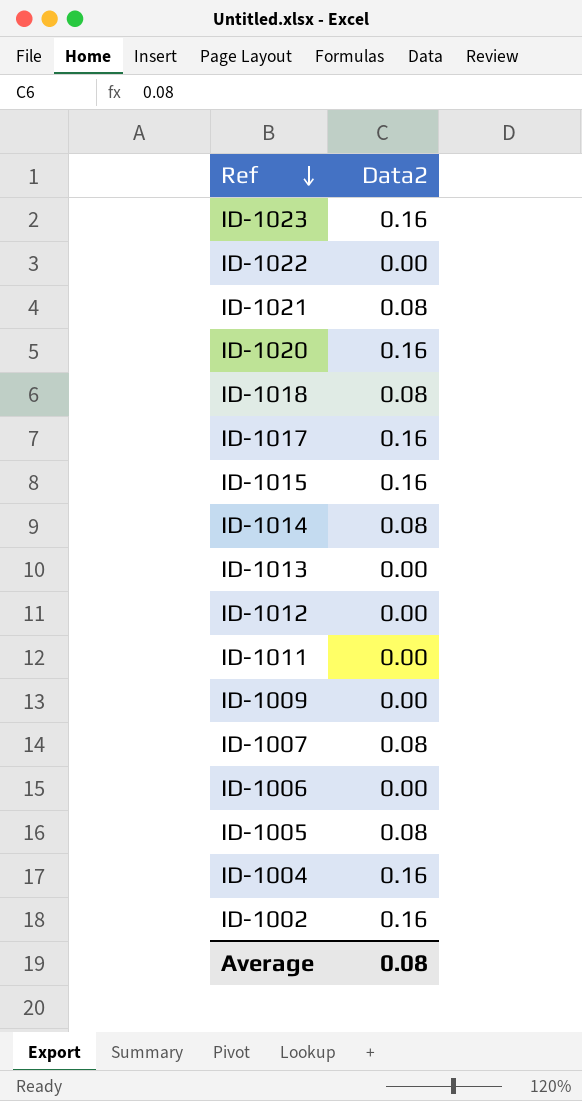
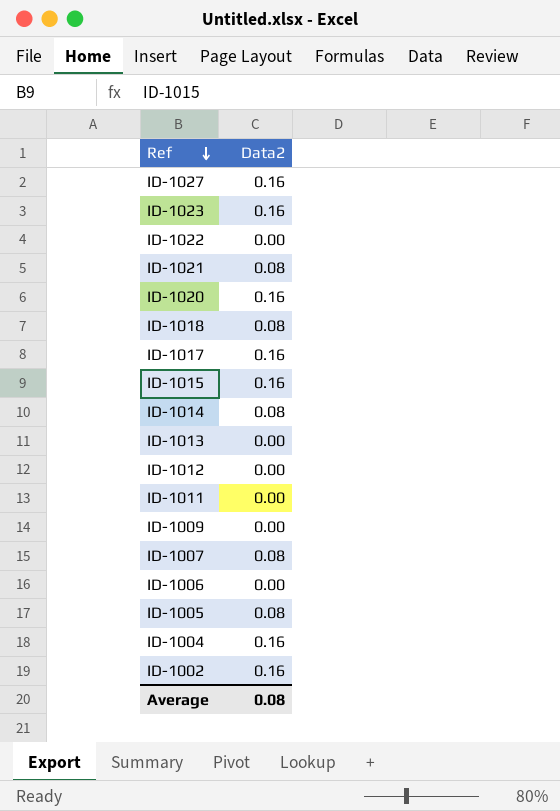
row ID-1027: none -> 0.16

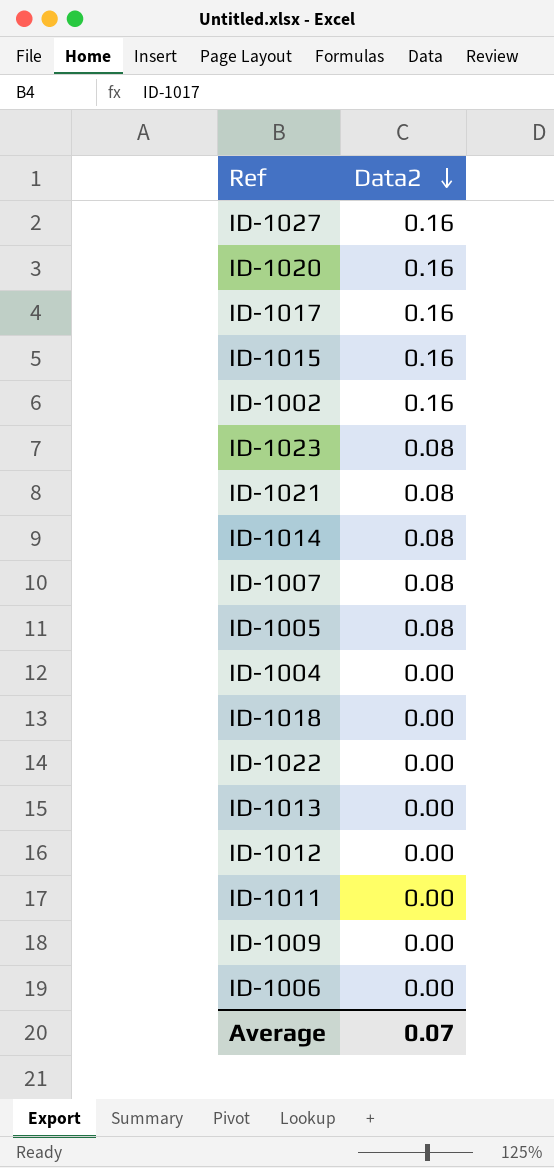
row order: Ref descending -> Data2 descending
ID-1023 | Data2: 0.16 -> 0.08
ID-1004 | Data2: 0.16 -> 0.00
ID-1018 | Data2: 0.08 -> 0.00
Average | Data2: 0.08 -> 0.07

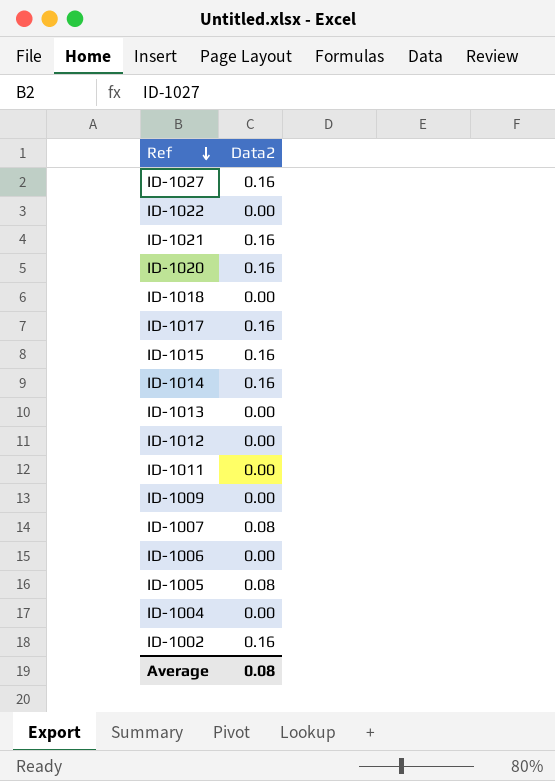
row order: Data2 descending -> Ref descending
row ID-1023: 0.08 -> none
ID-1021 | Data2: 0.08 -> 0.16
ID-1014 | Data2: 0.08 -> 0.16
Average | Data2: 0.07 -> 0.08

